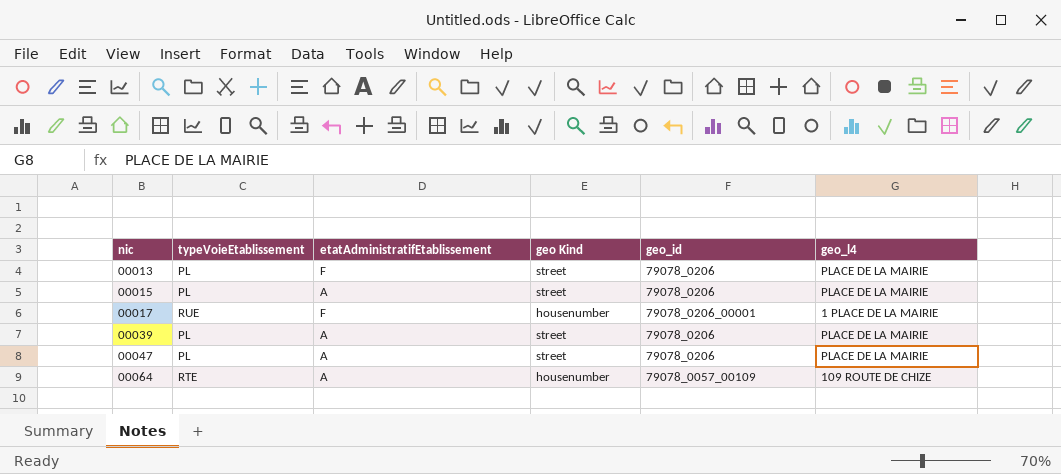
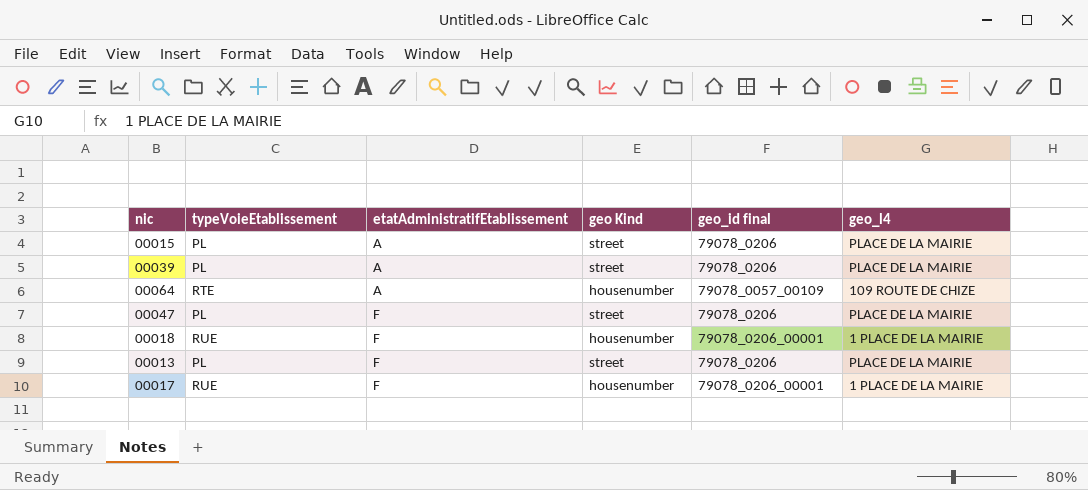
row order: nic ascending -> etatAdministratifEtablissement ascending
column name: geo_id -> geo_id final
00047 | etatAdministratifEtablissement: A -> F
row 00018: none -> RUE | F | housenumber | 79078_0206_00001 | 1 PLACE DE LA MAIRIE

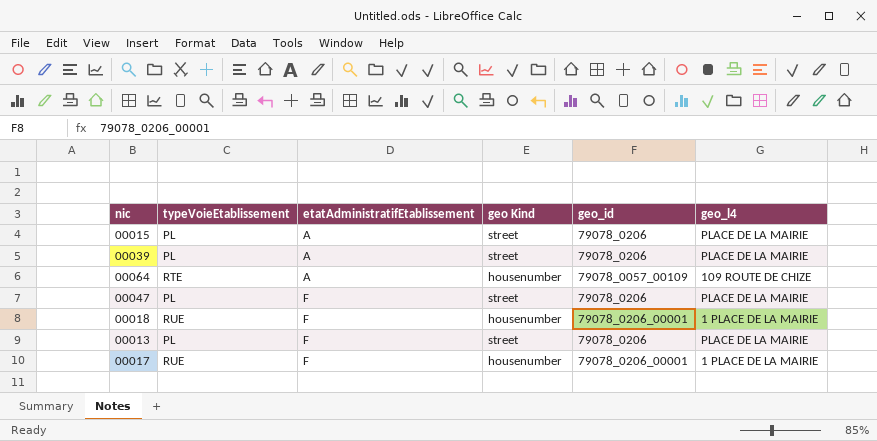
column name: geo_id final -> geo_id

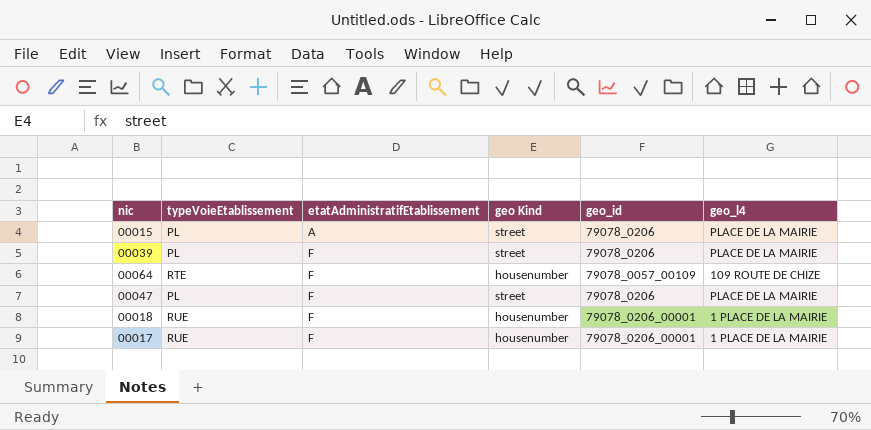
row 00013: PL | F | street | 79078_0206 | PLACE DE LA MAIRIE -> none
00039 | etatAdministratifEtablissement: A -> F
00064 | etatAdministratifEtablissement: A -> F

